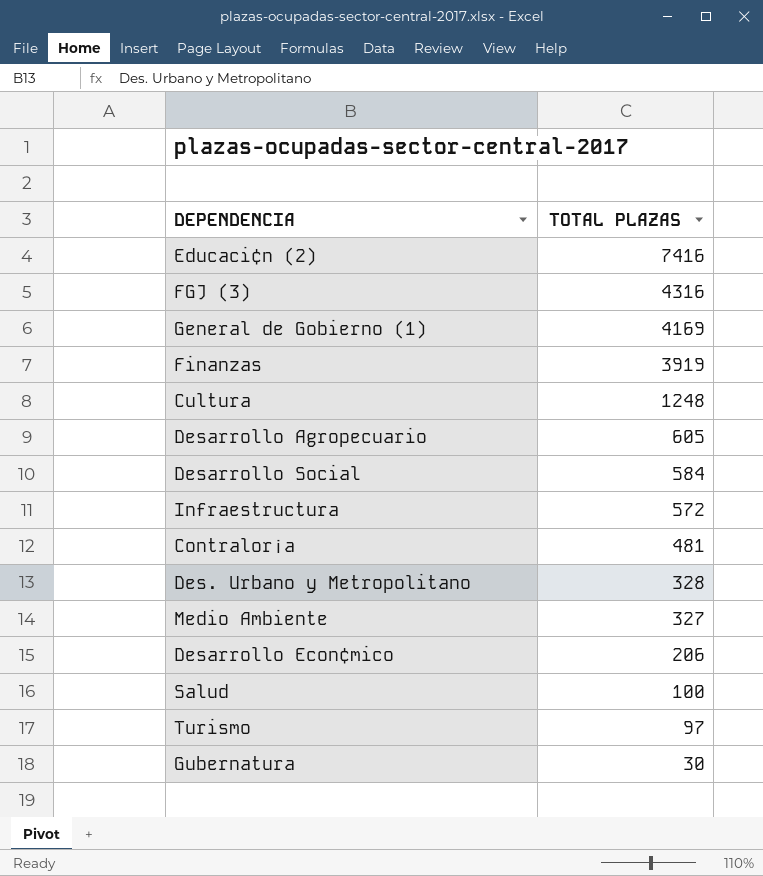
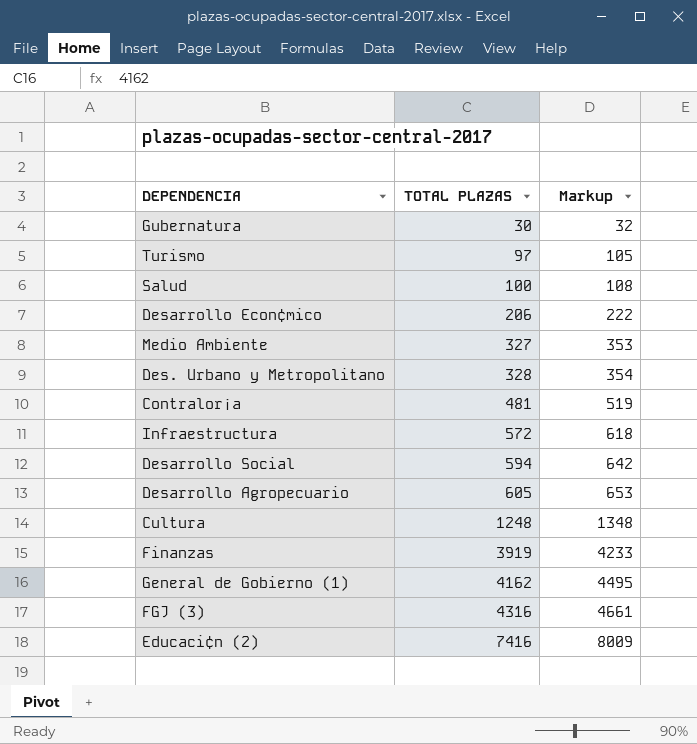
row order: TOTAL PLAZAS descending -> TOTAL PLAZAS ascending
column Markup | formula: none -> [TOTAL PLAZAS] * 1.08
Desarrollo Social | TOTAL PLAZAS: 584 -> 594
General de Gobierno (1) | TOTAL PLAZAS: 4169 -> 4162

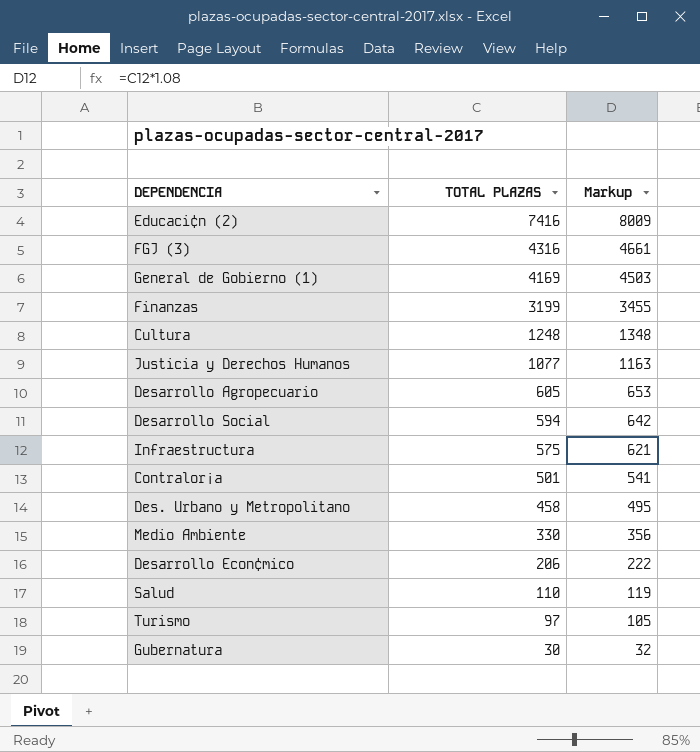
row order: TOTAL PLAZAS ascending -> TOTAL PLAZAS descending
General de Gobierno (1) | TOTAL PLAZAS: 4162 -> 4169
General de Gobierno (1) | Markup: 4495 -> 4503
Finanzas | TOTAL PLAZAS: 3919 -> 3199
Finanzas | Markup: 4233 -> 3455
row Justicia y Derechos Humanos: none -> 1077 | 1163
Infraestructura | TOTAL PLAZAS: 572 -> 575
Infraestructura | Markup: 618 -> 621
Contralor¡a | TOTAL PLAZAS: 481 -> 501
Contralor¡a | Markup: 519 -> 541
Des. Urbano y Metropolitano | TOTAL PLAZAS: 328 -> 458
Des. Urbano y Metropolitano | Markup: 354 -> 495
Medio Ambiente | TOTAL PLAZAS: 327 -> 330
Medio Ambiente | Markup: 353 -> 356
Salud | TOTAL PLAZAS: 100 -> 110
Salud | Markup: 108 -> 119

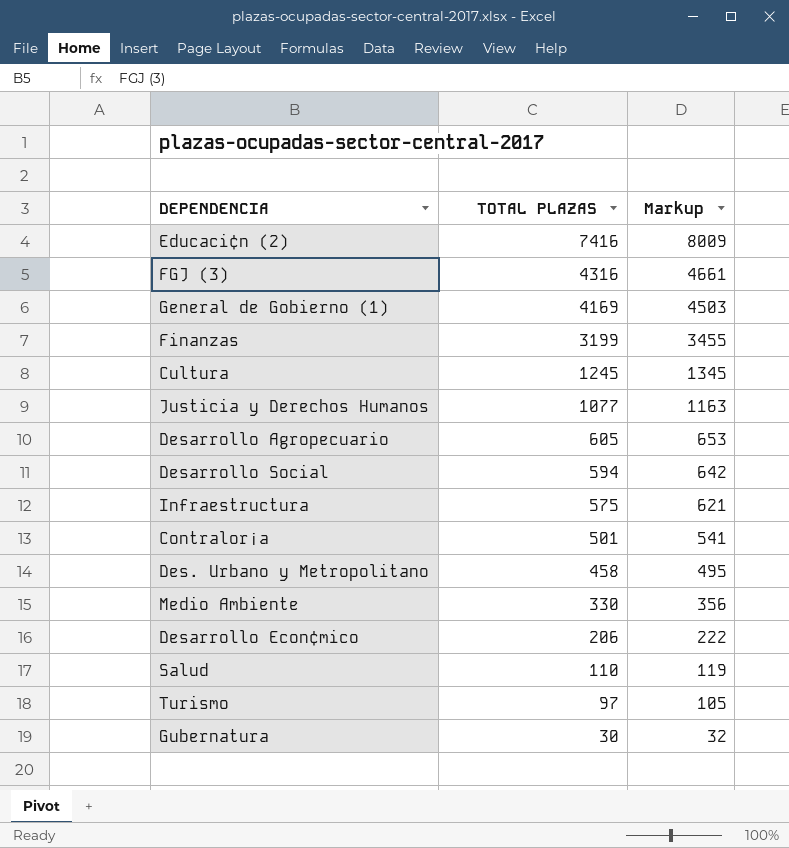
Cultura | TOTAL PLAZAS: 1248 -> 1245
Cultura | Markup: 1348 -> 1345

